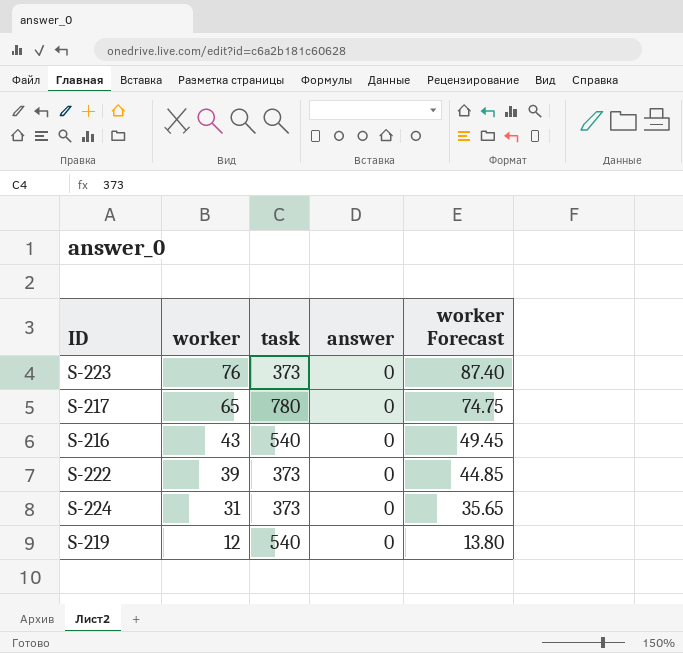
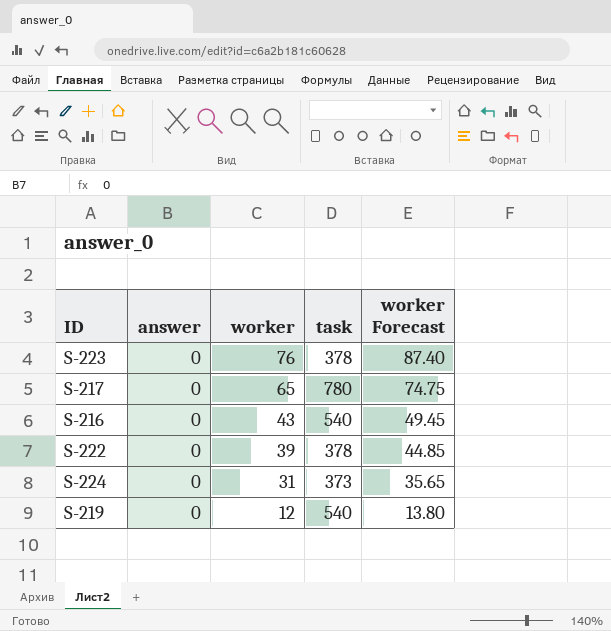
column answer | position: 4 -> 2
S-223 | task: 373 -> 378
S-222 | task: 373 -> 378

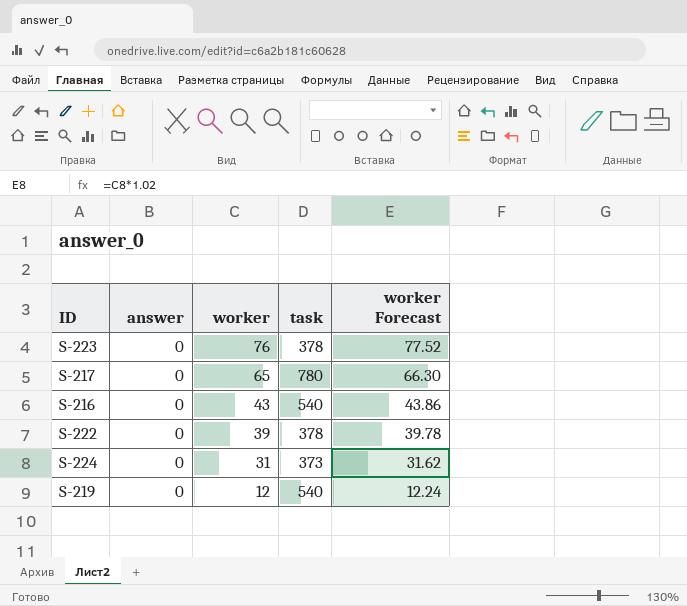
column worker Forecast | formula: [worker] * 1.15 -> [worker] * 1.02

